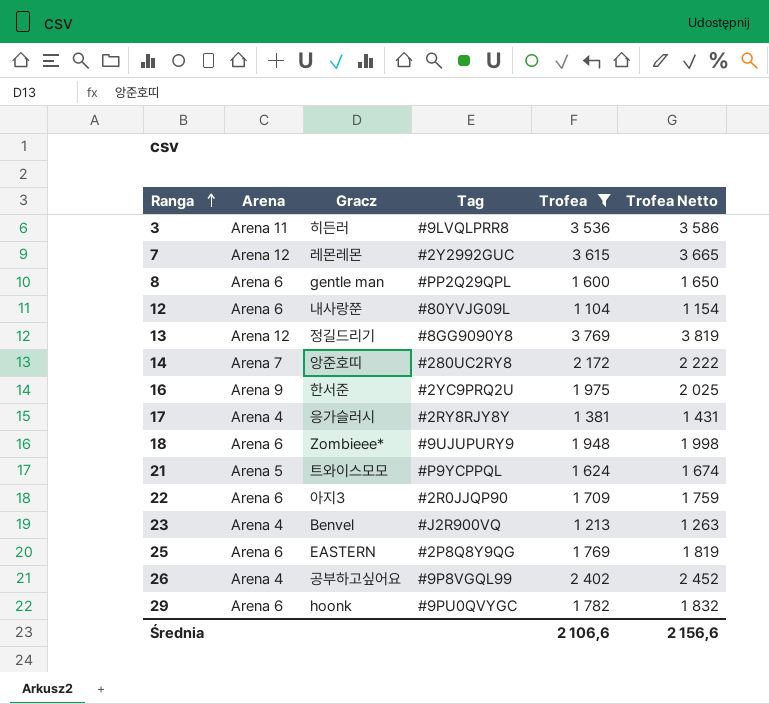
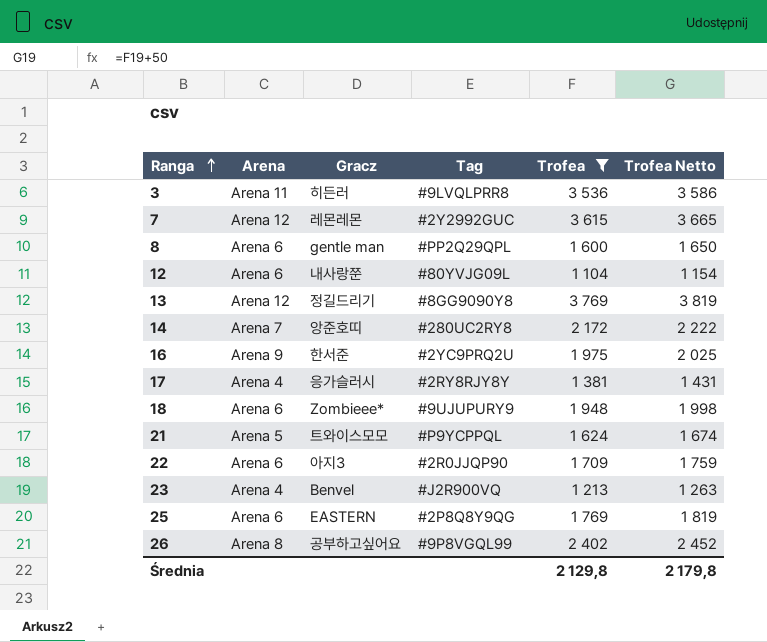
row 29: Arena 6 | hoonk | #9PU0QVYGC | 1 782 | 1 832 -> none
26 | Arena: Arena 4 -> Arena 8
Średnia | Trofea: 2 106,6 -> 2 129,8
Średnia | Trofea Netto: 2 156,6 -> 2 179,8

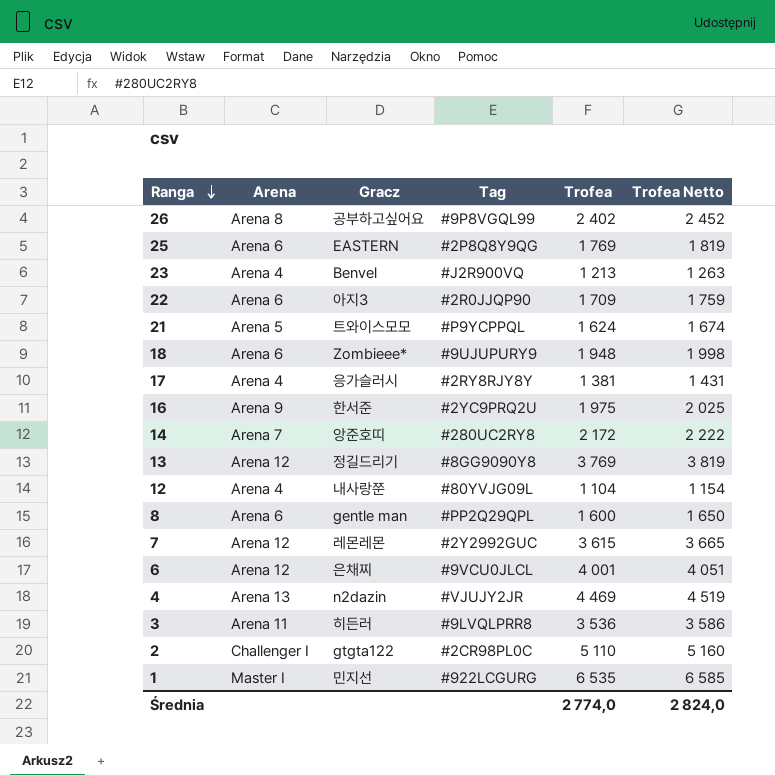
filter: Trofea <= 3 769 -> none
row order: Ranga ascending -> Ranga descending
12 | Arena: Arena 6 -> Arena 4
Średnia | Trofea: 2 129,8 -> 2 774,0
Średnia | Trofea Netto: 2 179,8 -> 2 824,0

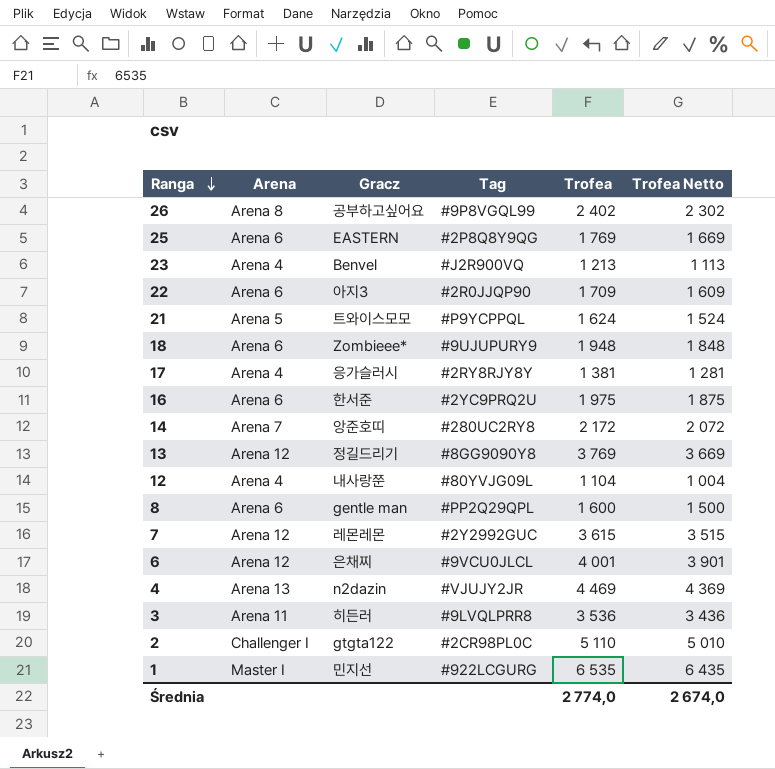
column Trofea Netto | formula: [Trofea] + 50 -> [Trofea] - 100
16 | Arena: Arena 9 -> Arena 6
Średnia | Trofea Netto: 2 824,0 -> 2 674,0

